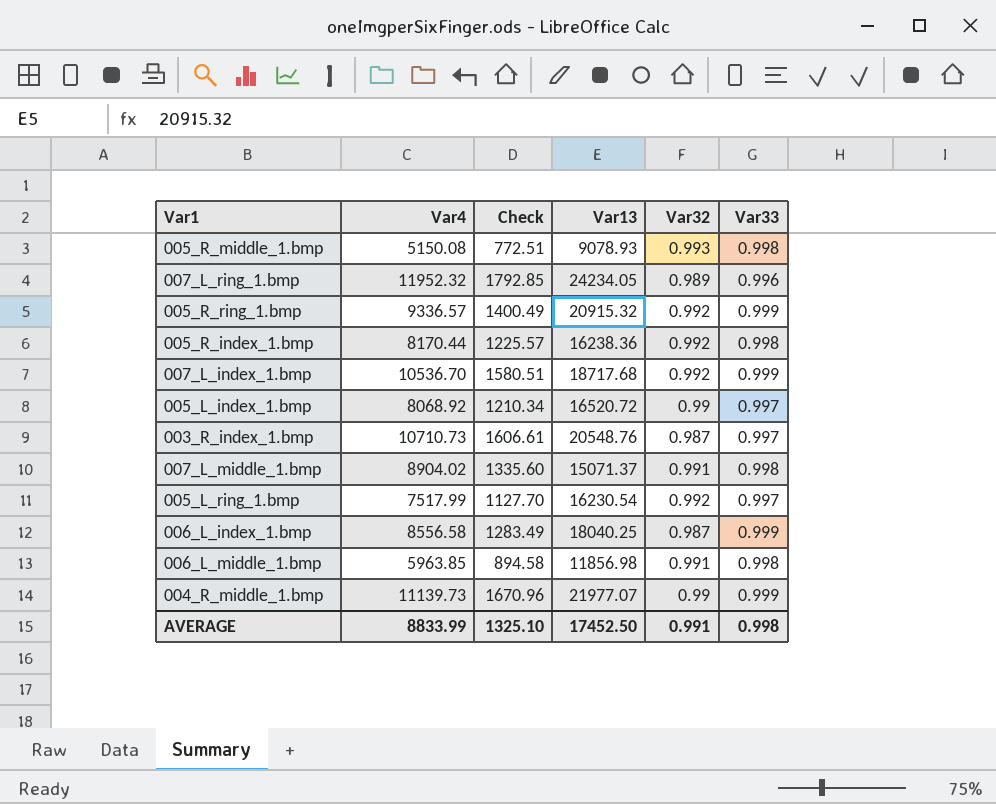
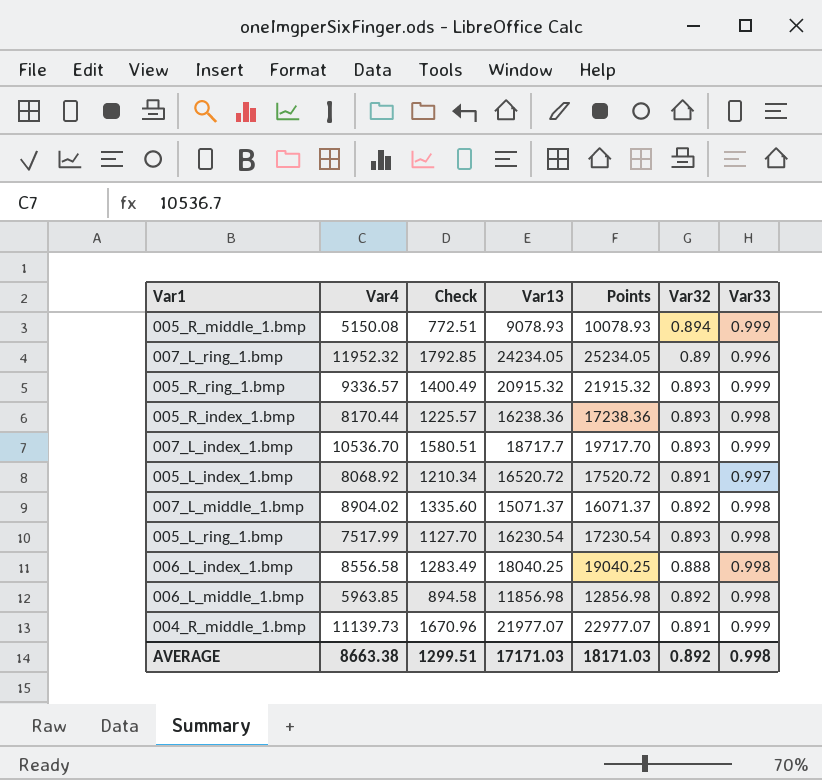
column Points | formula: none -> [Var13] + 1000
row 003_R_index_1.bmp: 10710.73 | 1606.61 | 20548.76 | 0.987 | 0.997 -> none
005_R_middle_1.bmp | Var32: 0.993 -> 0.894
005_R_middle_1.bmp | Var33: 0.998 -> 0.999
007_L_ring_1.bmp | Var32: 0.989 -> 0.89
005_R_ring_1.bmp | Var32: 0.992 -> 0.893
005_R_index_1.bmp | Var32: 0.992 -> 0.893
007_L_index_1.bmp | Var13: 18717.68 -> 18717.7
007_L_index_1.bmp | Var32: 0.992 -> 0.893
005_L_index_1.bmp | Var32: 0.99 -> 0.891
007_L_middle_1.bmp | Var32: 0.991 -> 0.892
005_L_ring_1.bmp | Var32: 0.992 -> 0.893
005_L_ring_1.bmp | Var33: 0.997 -> 0.998
006_L_index_1.bmp | Var32: 0.987 -> 0.888
006_L_index_1.bmp | Var33: 0.999 -> 0.998
006_L_middle_1.bmp | Var32: 0.991 -> 0.892
004_R_middle_1.bmp | Var32: 0.99 -> 0.891
AVERAGE | Var4: 8833.99 -> 8663.38
AVERAGE | Check: 1325.10 -> 1299.51
AVERAGE | Var13: 17452.50 -> 17171.03
AVERAGE | Var32: 0.991 -> 0.892

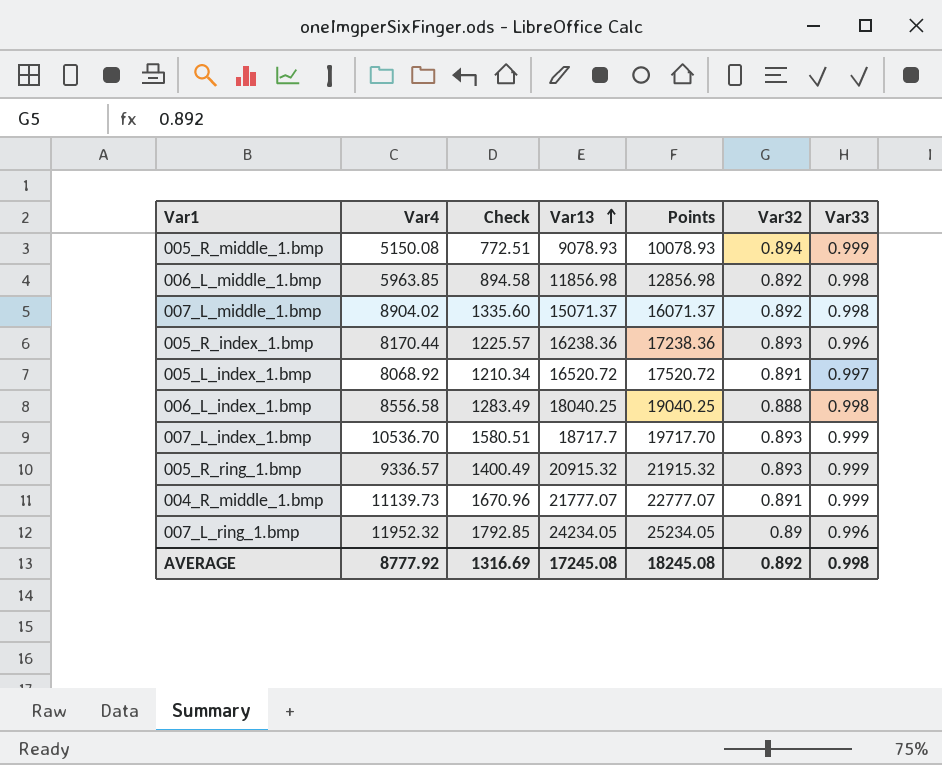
row order: none -> Var13 ascending
row 005_L_ring_1.bmp: 7517.99 | 1127.70 | 16230.54 | 17230.54 | 0.893 | 0.998 -> none
005_R_index_1.bmp | Var33: 0.998 -> 0.996
004_R_middle_1.bmp | Var13: 21977.07 -> 21777.07
004_R_middle_1.bmp | Points: 22977.07 -> 22777.07
AVERAGE | Var4: 8663.38 -> 8777.92
AVERAGE | Check: 1299.51 -> 1316.69
AVERAGE | Var13: 17171.03 -> 17245.08
AVERAGE | Points: 18171.03 -> 18245.08

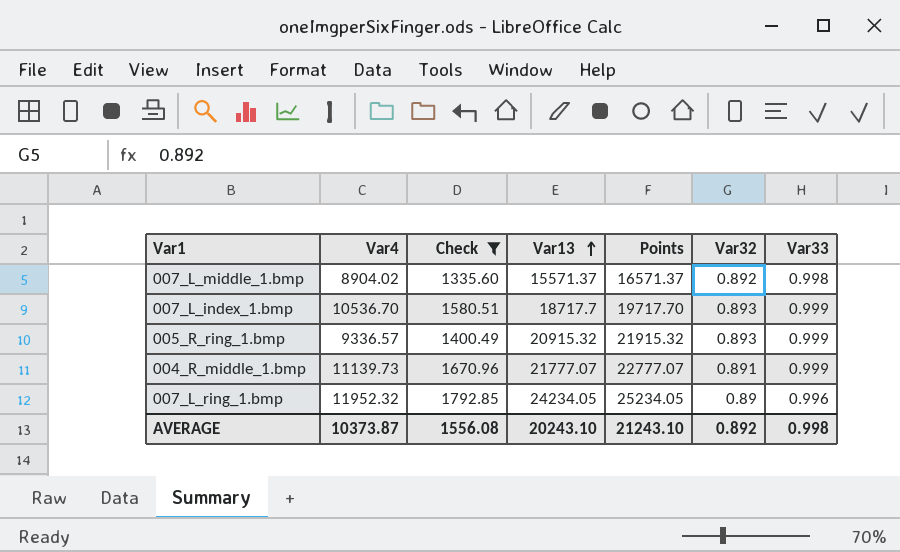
filter: none -> Check >= 1335.60
007_L_middle_1.bmp | Var13: 15071.37 -> 15571.37
007_L_middle_1.bmp | Points: 16071.37 -> 16571.37
AVERAGE | Var4: 8777.92 -> 10373.87
AVERAGE | Check: 1316.69 -> 1556.08
AVERAGE | Var13: 17245.08 -> 20243.10
AVERAGE | Points: 18245.08 -> 21243.10

